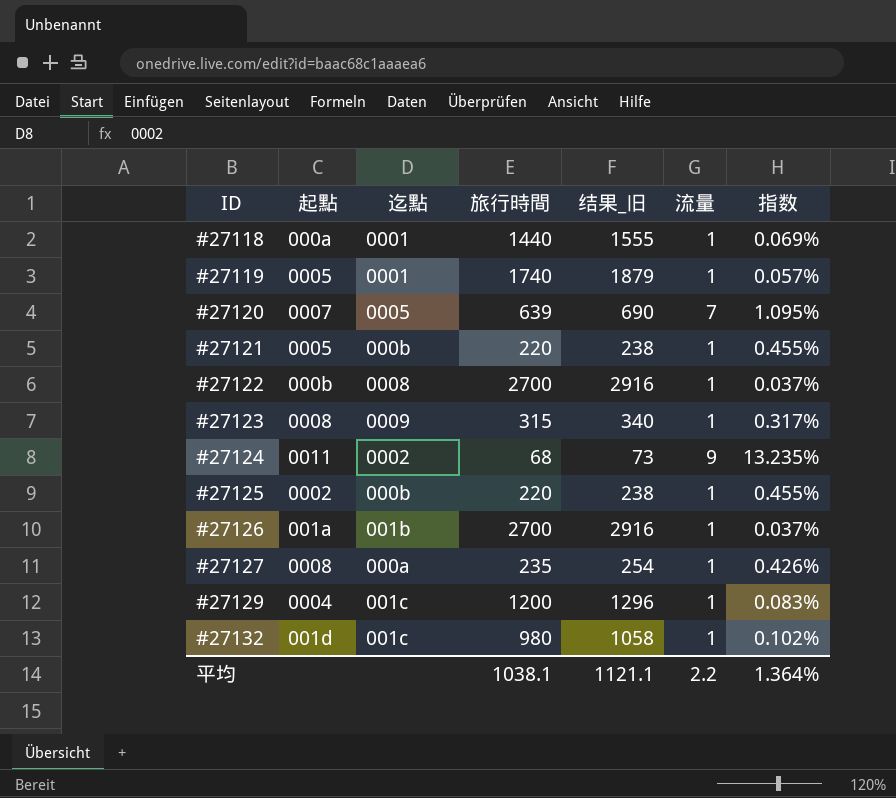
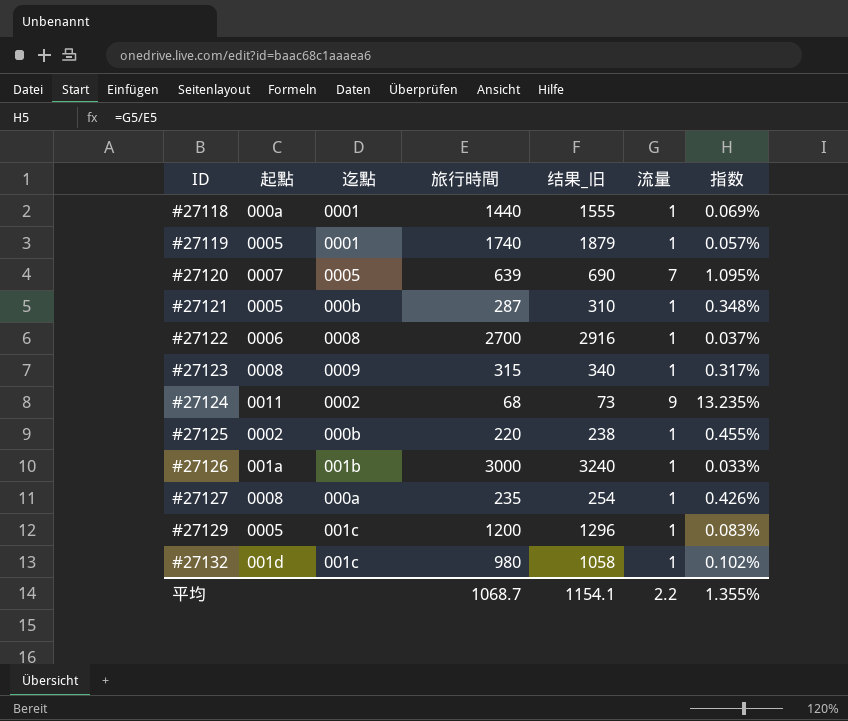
#27121 | 旅行時間: 220 -> 287
#27121 | 结果_旧: 238 -> 310
#27121 | 指数: 0.455% -> 0.348%
#27122 | 起點: 000b -> 0006
#27126 | 旅行時間: 2700 -> 3000
#27126 | 结果_旧: 2916 -> 3240
#27126 | 指数: 0.037% -> 0.033%
#27129 | 起點: 0004 -> 0005
平均 | 旅行時間: 1038.1 -> 1068.7
平均 | 结果_旧: 1121.1 -> 1154.1
平均 | 指数: 1.364% -> 1.355%

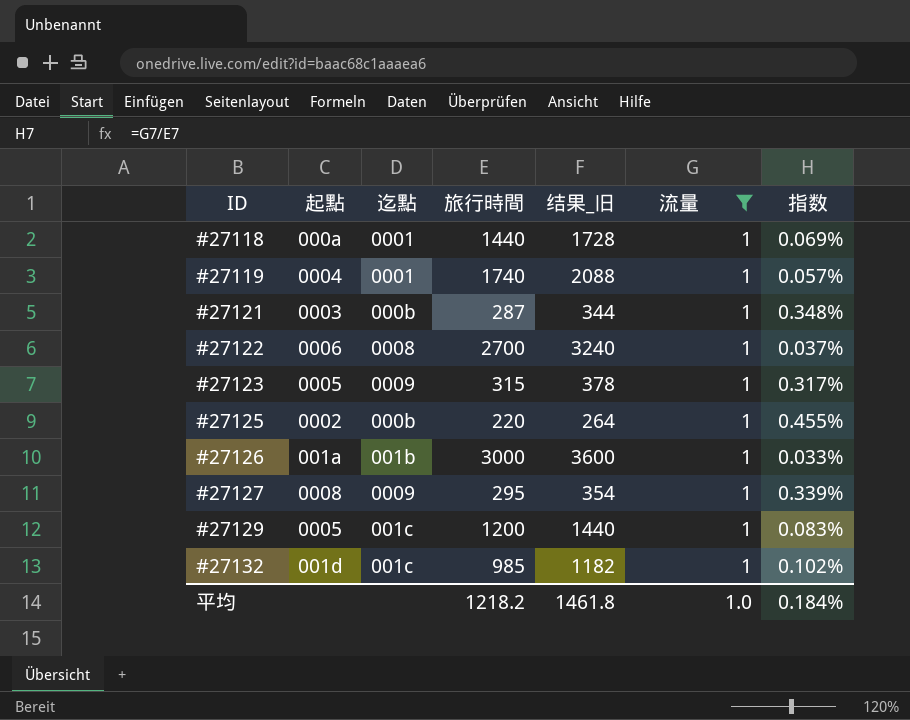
filter: none -> 流量 = 1
column 结果_旧 | formula: [旅行時間] * 1.08 -> [旅行時間] * 1.2
#27119 | 起點: 0005 -> 0004
#27121 | 起點: 0005 -> 0003
#27123 | 起點: 0008 -> 0005
#27127 | 迄點: 000a -> 0009
#27127 | 旅行時間: 235 -> 295
#27127 | 指数: 0.426% -> 0.339%
#27132 | 旅行時間: 980 -> 985
平均 | 旅行時間: 1068.7 -> 1218.2
平均 | 结果_旧: 1154.1 -> 1461.8
平均 | 流量: 2.2 -> 1.0
平均 | 指数: 1.355% -> 0.184%

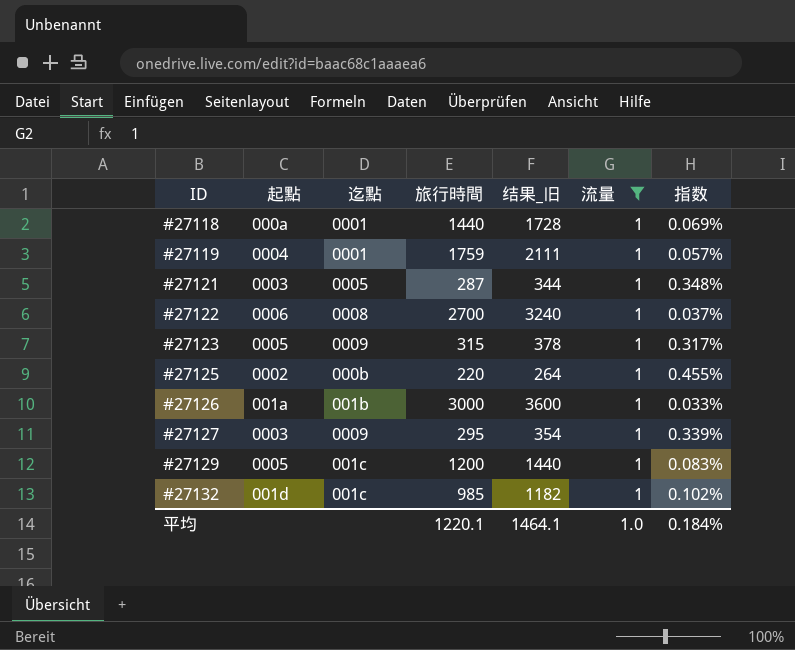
#27119 | 旅行時間: 1740 -> 1759
#27119 | 结果_旧: 2088 -> 2111
#27121 | 迄點: 000b -> 0005
#27127 | 起點: 0008 -> 0003
平均 | 旅行時間: 1218.2 -> 1220.1
平均 | 结果_旧: 1461.8 -> 1464.1

